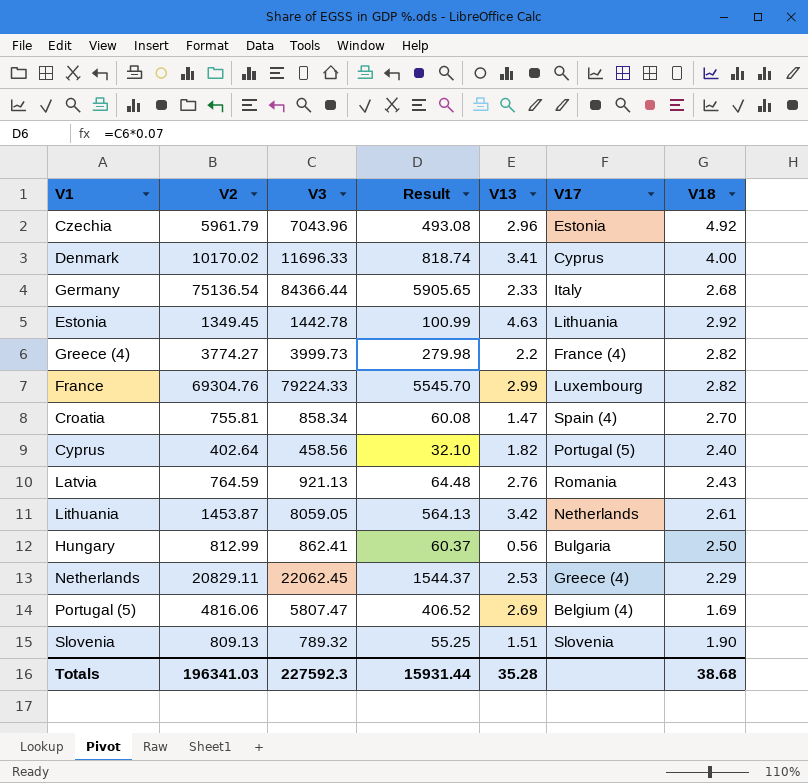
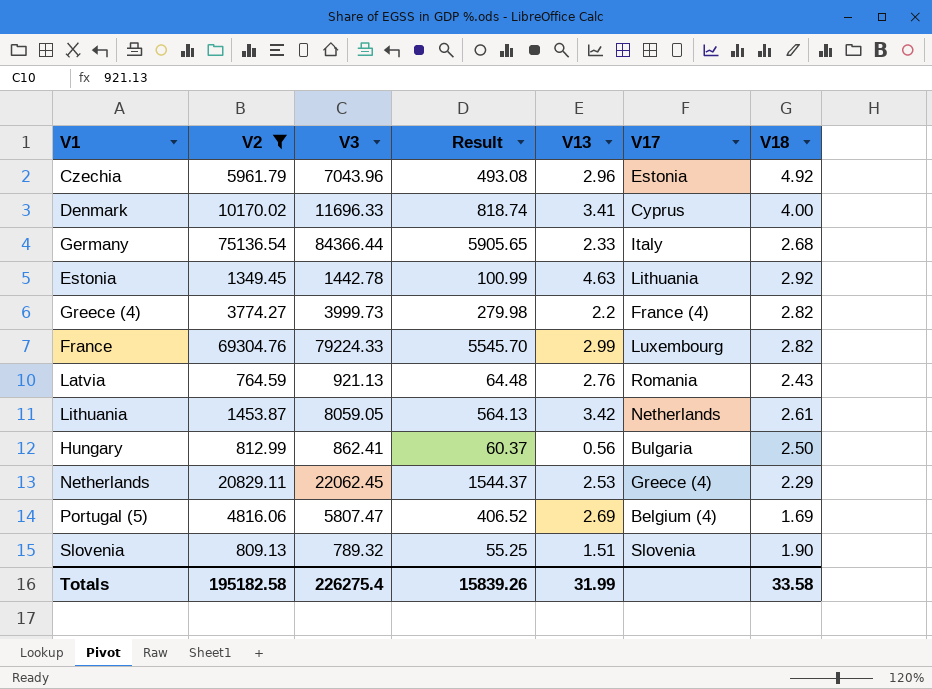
filter: none -> V2 >= 764.59
Totals | V2: 196341.03 -> 195182.58
Totals | V3: 227592.3 -> 226275.4
Totals | Result: 15931.44 -> 15839.26
Totals | V13: 35.28 -> 31.99
Totals | V18: 38.68 -> 33.58

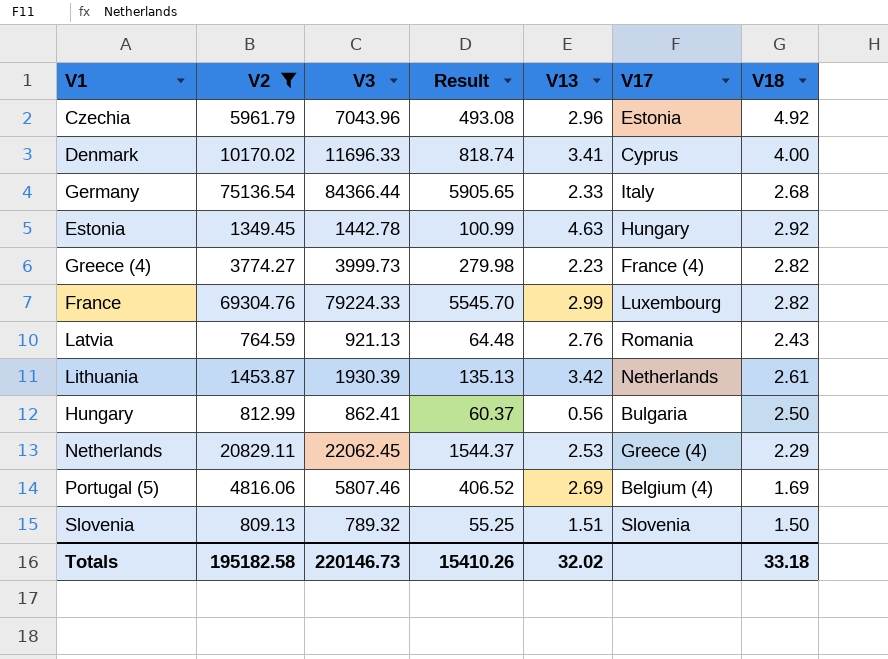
Estonia | V17: Lithuania -> Hungary
Greece (4) | V13: 2.2 -> 2.23
Lithuania | V3: 8059.05 -> 1930.39
Lithuania | Result: 564.13 -> 135.13
Portugal (5) | V3: 5807.47 -> 5807.46
Slovenia | V18: 1.90 -> 1.50
Totals | V3: 226275.4 -> 220146.73
Totals | Result: 15839.26 -> 15410.26
Totals | V13: 31.99 -> 32.02
Totals | V18: 33.58 -> 33.18

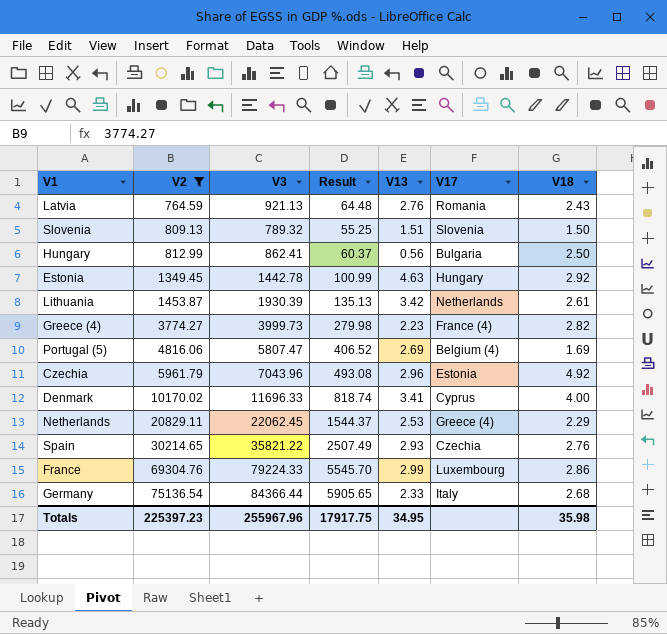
row order: none -> V2 ascending
Portugal (5) | V3: 5807.46 -> 5807.47
row Spain: none -> 30214.65 | 35821.22 | 2507.49 | 2.93 | Czechia | 2.76
France | V18: 2.82 -> 2.86
Totals | V2: 195182.58 -> 225397.23
Totals | V3: 220146.73 -> 255967.96
Totals | Result: 15410.26 -> 17917.75
Totals | V13: 32.02 -> 34.95
Totals | V18: 33.18 -> 35.98

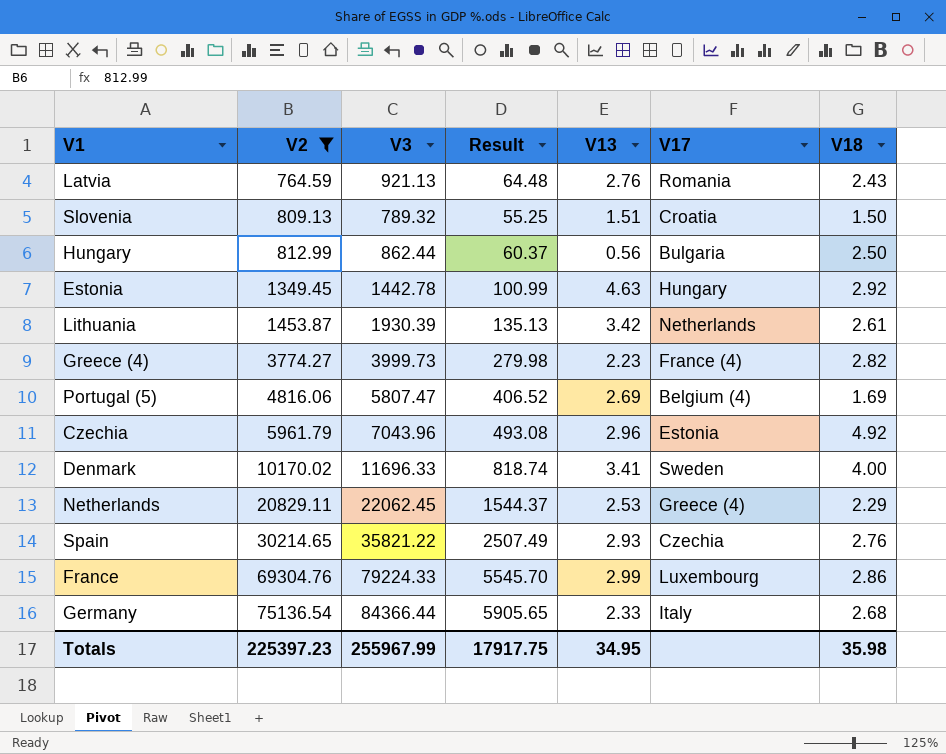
Slovenia | V17: Slovenia -> Croatia
Hungary | V3: 862.41 -> 862.44
Denmark | V17: Cyprus -> Sweden
Totals | V3: 255967.96 -> 255967.99

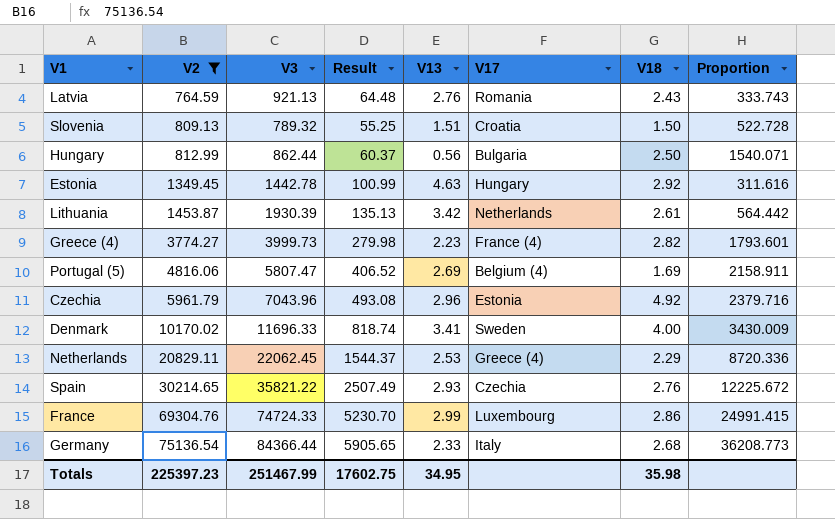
column Proportion | formula: none -> [V3] / [V13]
France | V3: 79224.33 -> 74724.33
France | Result: 5545.70 -> 5230.70
Totals | V3: 255967.99 -> 251467.99
Totals | Result: 17917.75 -> 17602.75

